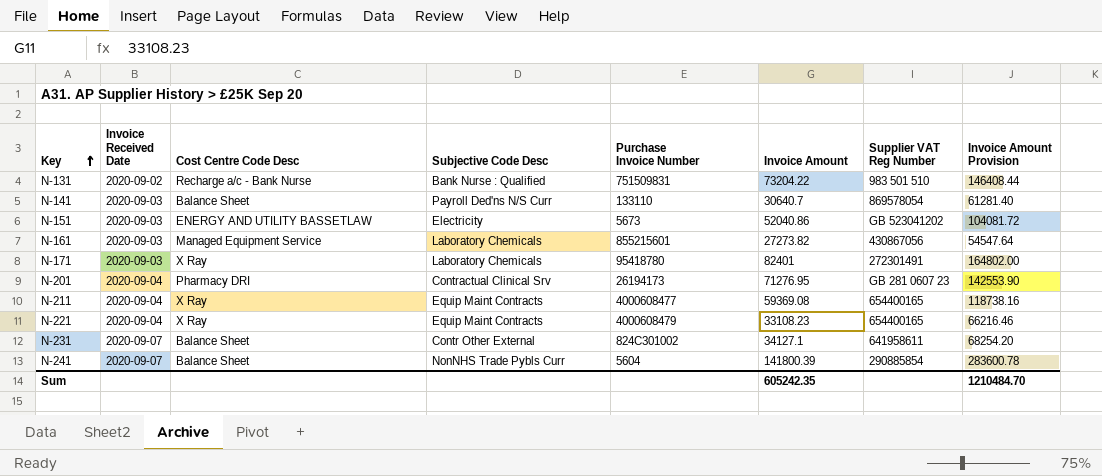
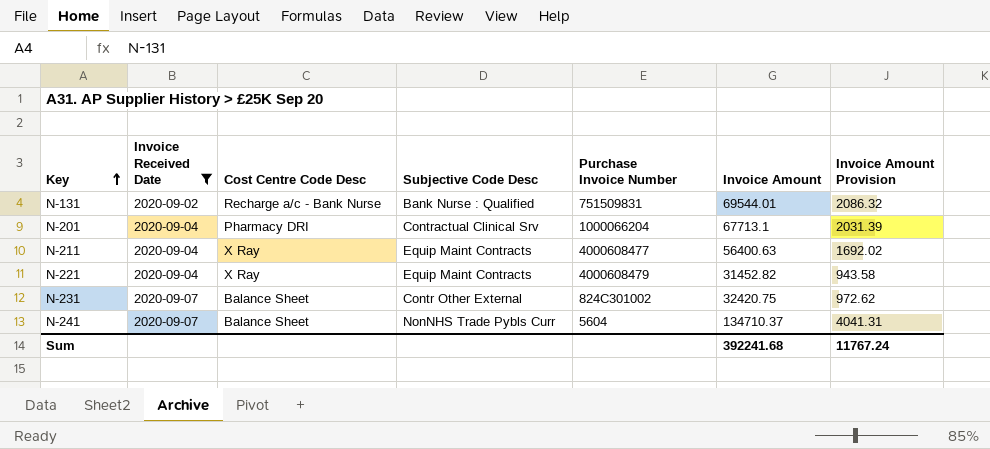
filter: none -> Invoice Received Date != 2020-09-03
column Supplier VAT Reg Number | position: 7 -> none
column Invoice Amount Provision | formula: [Invoice Amount] * 2 -> [Invoice Amount] * 0.03
N-131 | Invoice Amount: 73204.22 -> 69544.01
N-201 | Purchase Invoice Number: 26194173 -> 1000066204
N-201 | Invoice Amount: 71276.95 -> 67713.1
N-211 | Invoice Amount: 59369.08 -> 56400.63
N-221 | Invoice Amount: 33108.23 -> 31452.82
N-231 | Invoice Amount: 34127.1 -> 32420.75
N-241 | Invoice Amount: 141800.39 -> 134710.37
Sum | Invoice Amount: 605242.35 -> 392241.68
Sum | Invoice Amount Provision: 1210484.70 -> 11767.24

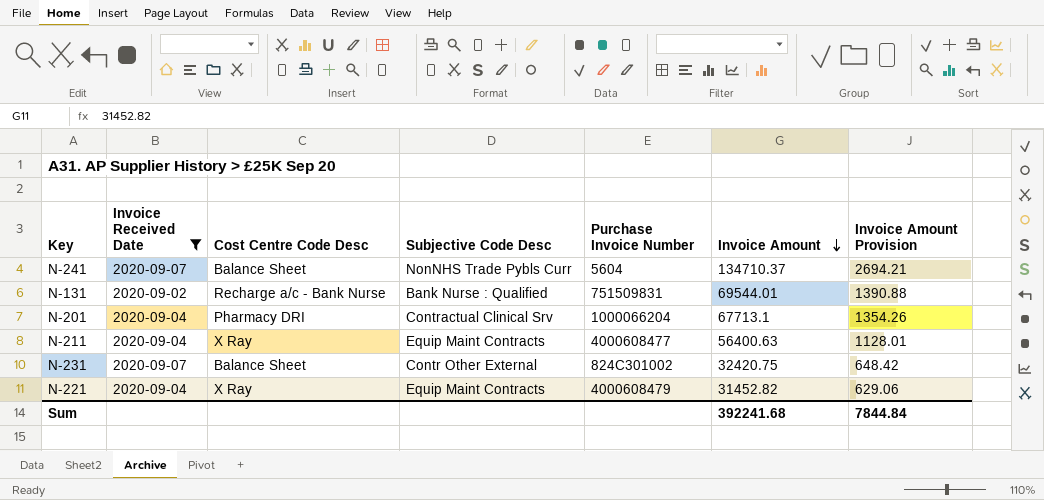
row order: Key ascending -> Invoice Amount descending
column Invoice Amount Provision | formula: [Invoice Amount] * 0.03 -> [Invoice Amount] * 0.02
Sum | Invoice Amount Provision: 11767.24 -> 7844.84

